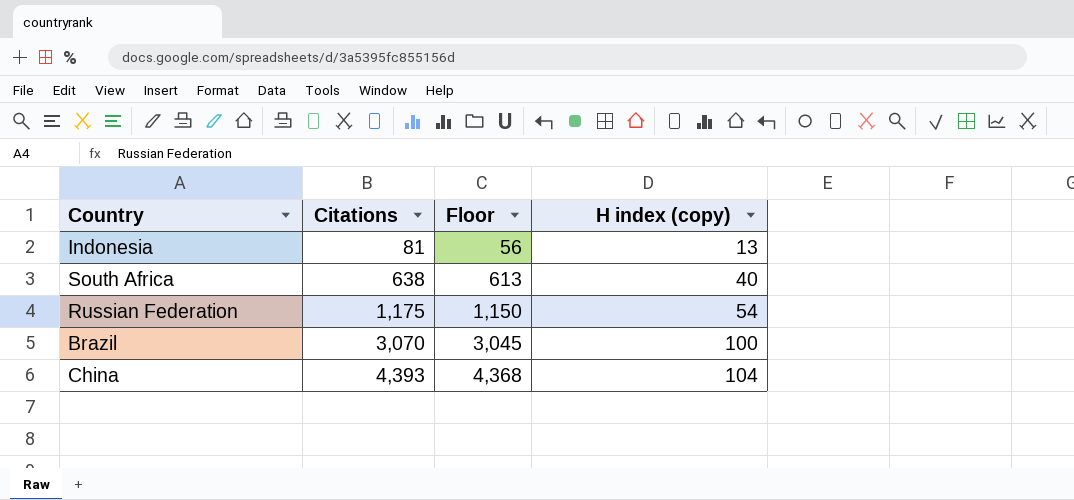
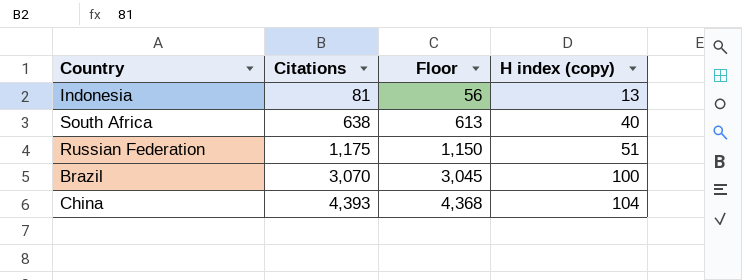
Russian Federation | H index (copy): 54 -> 51

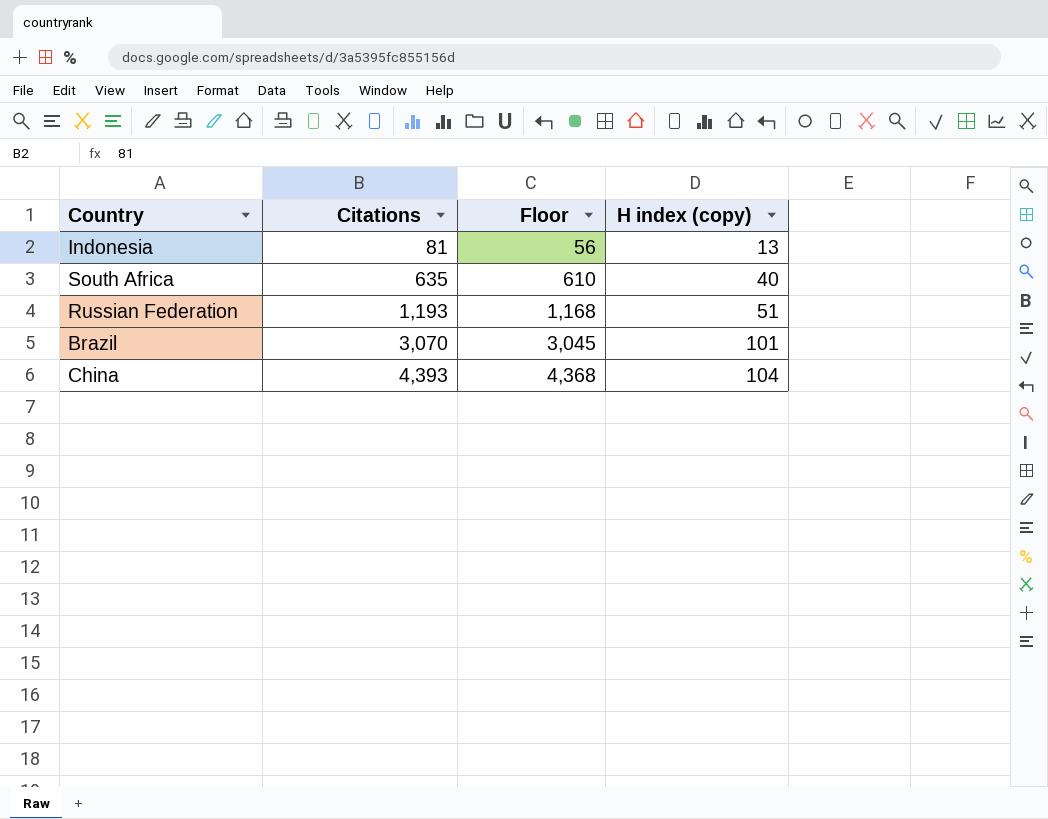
South Africa | Citations: 638 -> 635
South Africa | Floor: 613 -> 610
Russian Federation | Citations: 1,175 -> 1,193
Russian Federation | Floor: 1,150 -> 1,168
Brazil | H index (copy): 100 -> 101

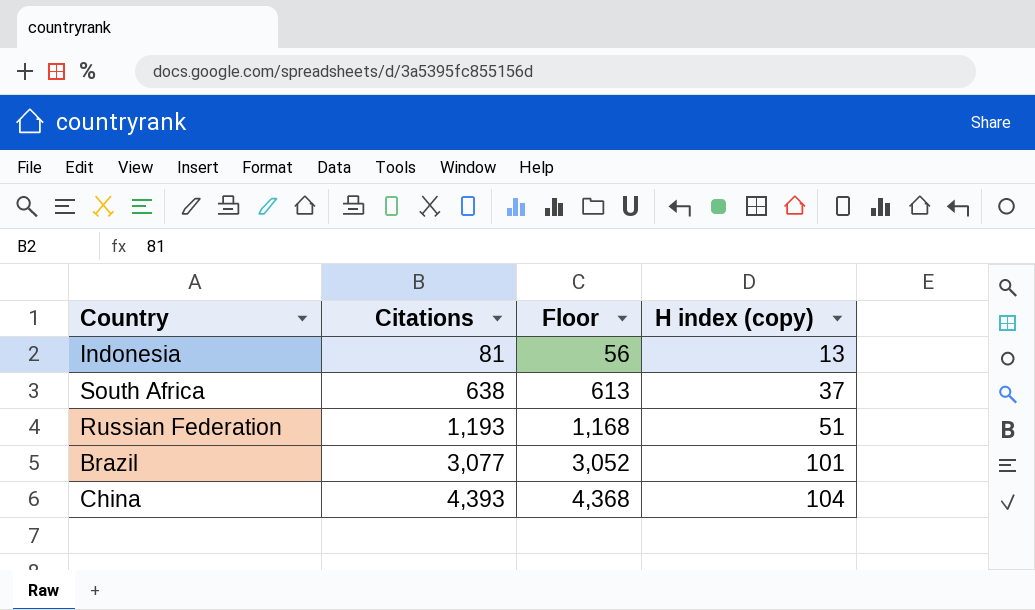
South Africa | Citations: 635 -> 638
South Africa | Floor: 610 -> 613
South Africa | H index (copy): 40 -> 37
Brazil | Citations: 3,070 -> 3,077
Brazil | Floor: 3,045 -> 3,052

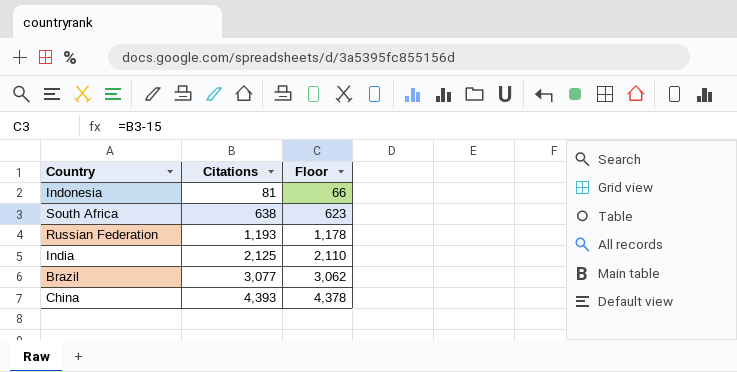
column H index (copy) | position: 4 -> none
column Floor | formula: [Citations] - 25 -> [Citations] - 15
row India: none -> 2,125 | 2,110

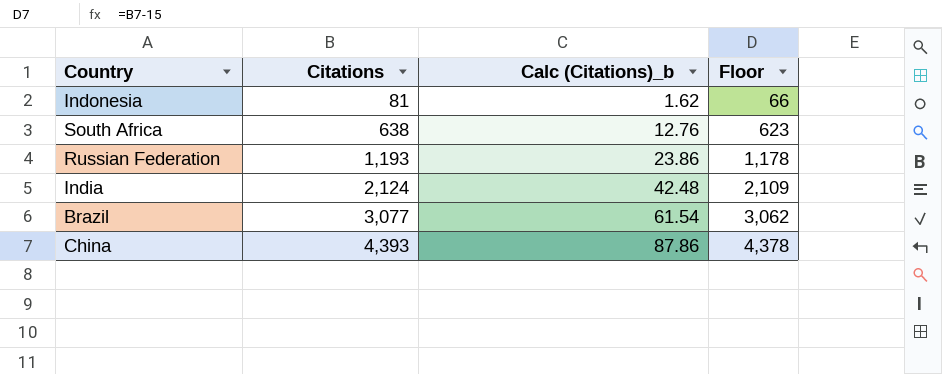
column Calc (Citations)_b | formula: none -> [Citations] * 0.02
India | Citations: 2,125 -> 2,124
India | Floor: 2,110 -> 2,109

